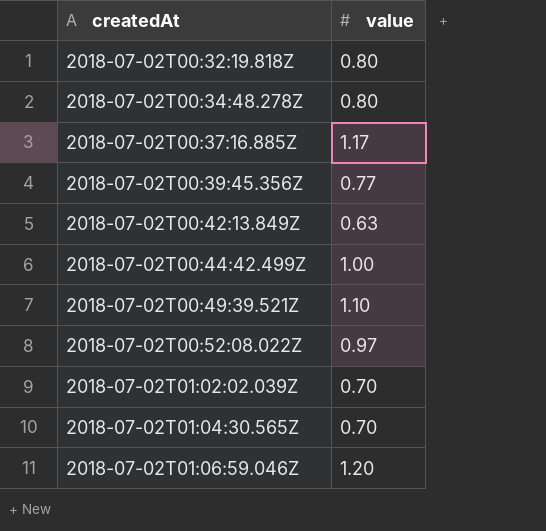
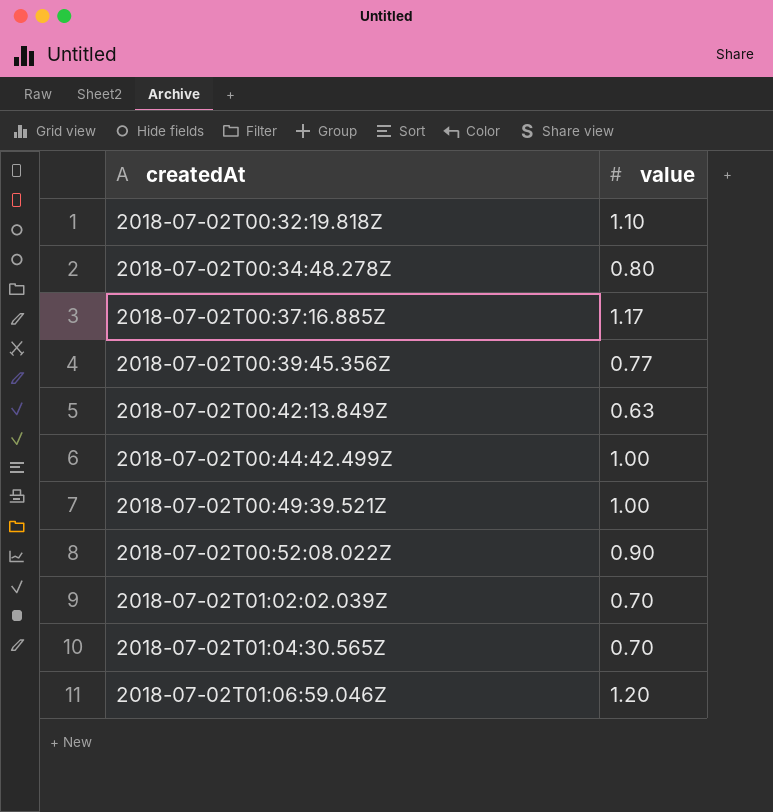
2018-07-02T00:32:19.818Z | value: 0.80 -> 1.10
2018-07-02T00:49:39.521Z | value: 1.10 -> 1.00
2018-07-02T00:52:08.022Z | value: 0.97 -> 0.90

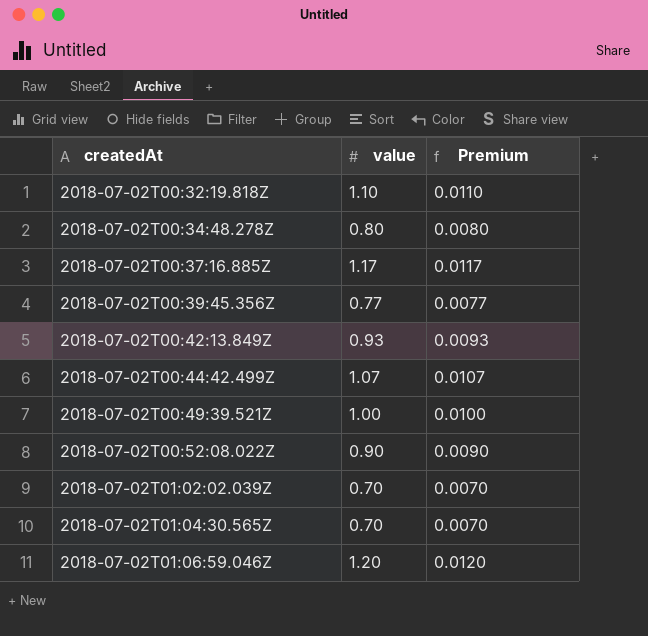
column Premium | formula: none -> [value] * 0.01
2018-07-02T00:42:13.849Z | value: 0.63 -> 0.93
2018-07-02T00:44:42.499Z | value: 1.00 -> 1.07

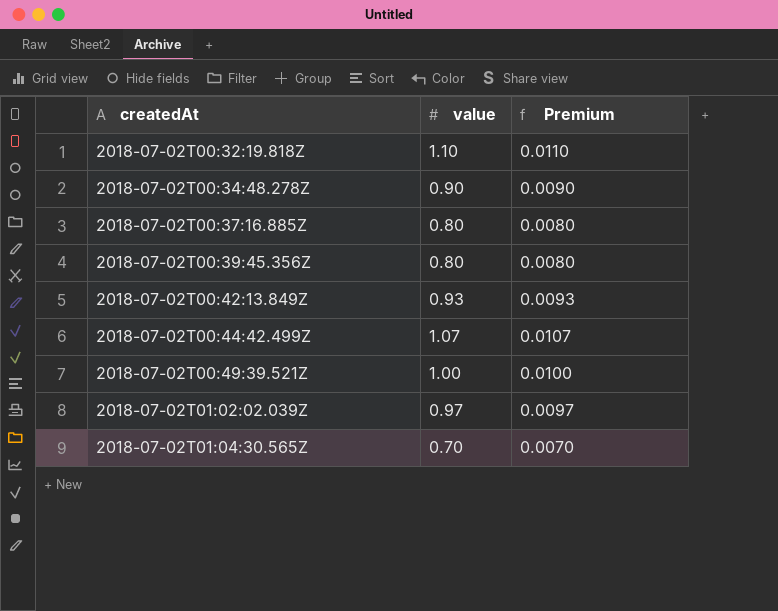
row 2018-07-02T00:52:08.022Z: 0.90 | 0.0090 -> none
row 2018-07-02T01:06:59.046Z: 1.20 | 0.0120 -> none
2018-07-02T00:34:48.278Z | value: 0.80 -> 0.90
2018-07-02T00:34:48.278Z | Premium: 0.0080 -> 0.0090
2018-07-02T00:37:16.885Z | value: 1.17 -> 0.80
2018-07-02T00:37:16.885Z | Premium: 0.0117 -> 0.0080
2018-07-02T00:39:45.356Z | value: 0.77 -> 0.80
2018-07-02T00:39:45.356Z | Premium: 0.0077 -> 0.0080
2018-07-02T01:02:02.039Z | value: 0.70 -> 0.97
2018-07-02T01:02:02.039Z | Premium: 0.0070 -> 0.0097

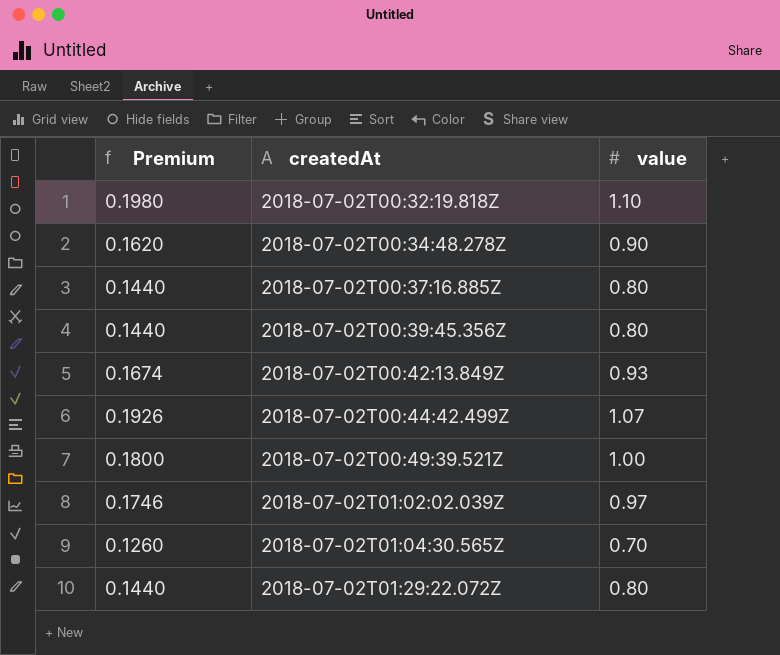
column Premium | formula: [value] * 0.01 -> [value] * 0.18
column Premium | position: 3 -> 1
row 2018-07-02T01:29:22.072Z: none -> 0.1440 | 0.80

